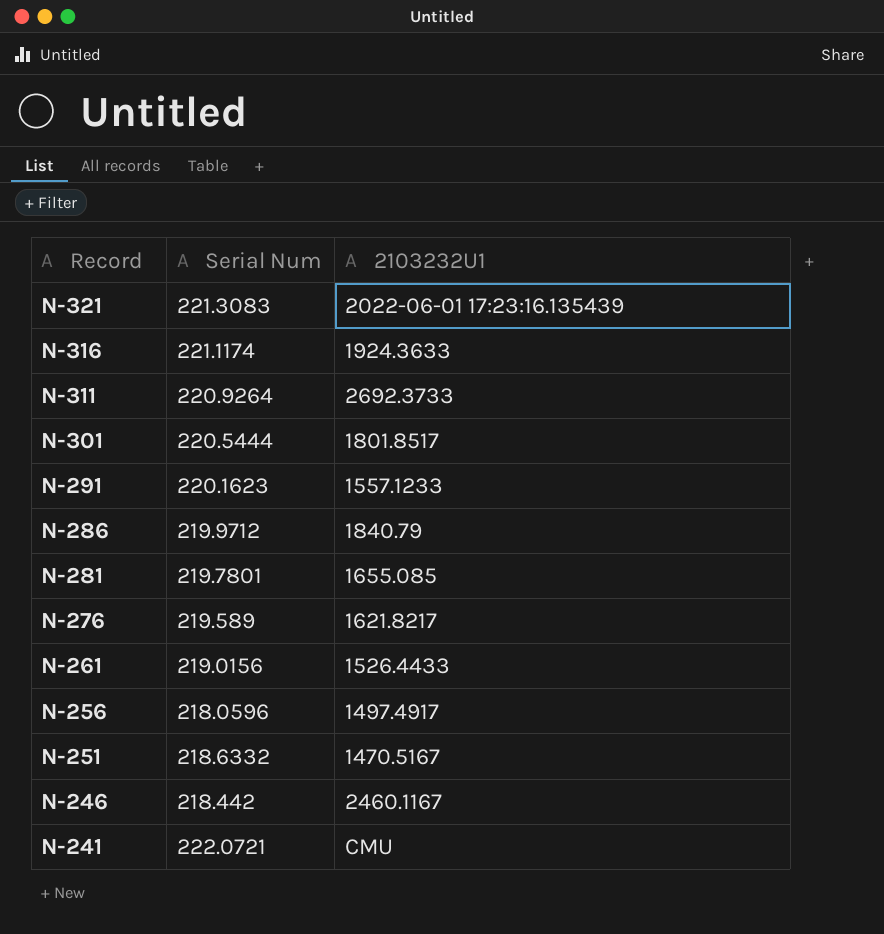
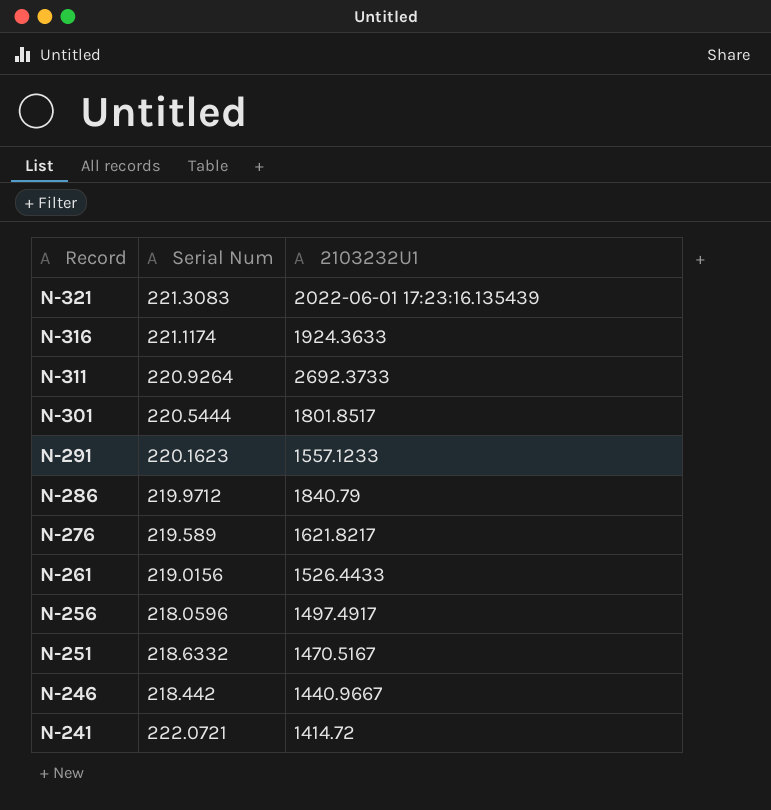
row N-281: 219.7801 | 1655.085 -> none
N-246 | 2103232U1: 2460.1167 -> 1440.9667
N-241 | 2103232U1: CMU -> 1414.72

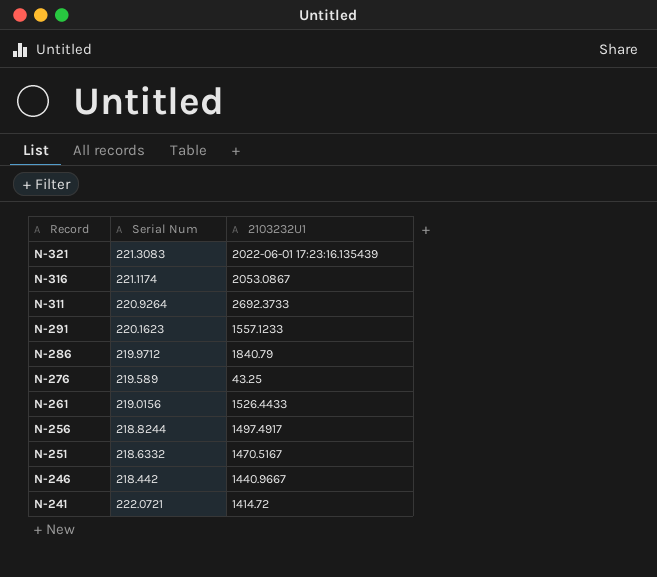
row N-301: 220.5444 | 1801.8517 -> none
N-316 | 2103232U1: 1924.3633 -> 2053.0867
N-276 | 2103232U1: 1621.8217 -> 43.25
N-256 | Serial Num: 218.0596 -> 218.8244

